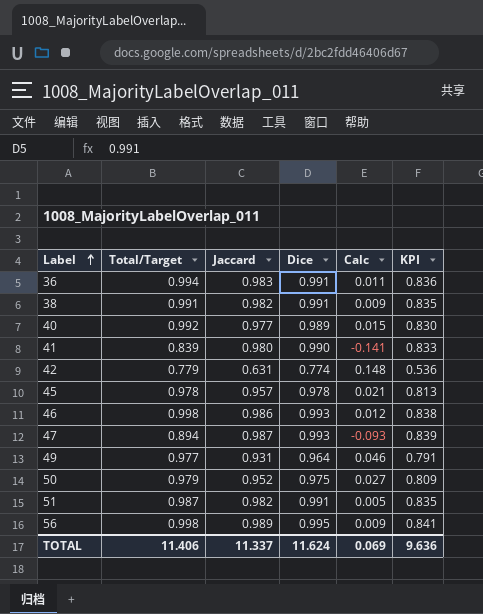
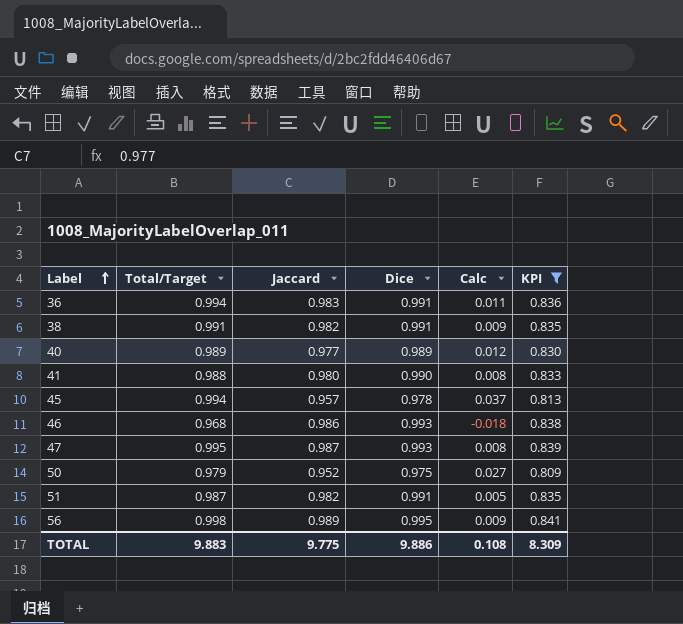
filter: none -> KPI >= 0.809
40 | Total/Target: 0.992 -> 0.989
40 | Calc: 0.015 -> 0.012
41 | Total/Target: 0.839 -> 0.988
41 | Calc: -0.141 -> 0.008
45 | Total/Target: 0.978 -> 0.994
45 | Calc: 0.021 -> 0.037
46 | Total/Target: 0.998 -> 0.968
46 | Calc: 0.012 -> -0.018
47 | Total/Target: 0.894 -> 0.995
47 | Calc: -0.093 -> 0.008
TOTAL | Total/Target: 11.406 -> 9.883
TOTAL | Jaccard: 11.337 -> 9.775
TOTAL | Dice: 11.624 -> 9.886
TOTAL | Calc: 0.069 -> 0.108
TOTAL | KPI: 9.636 -> 8.309

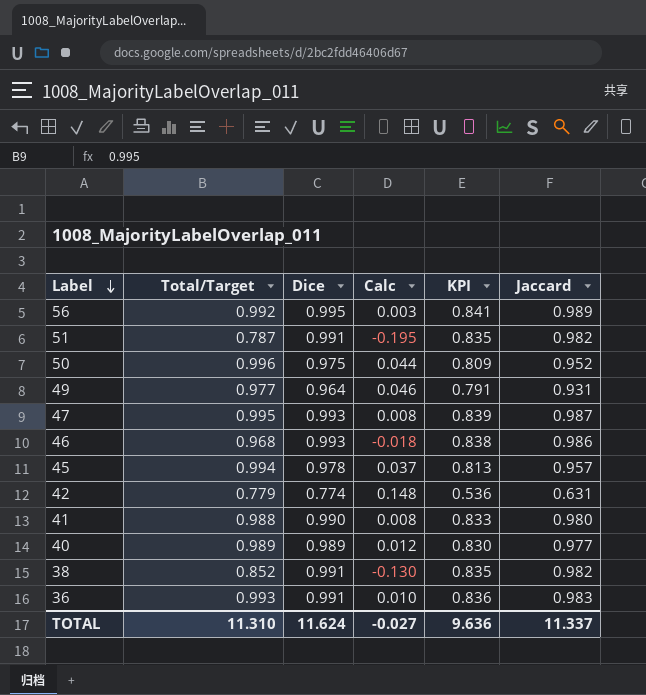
filter: KPI >= 0.809 -> none
row order: Label ascending -> Label descending
column Jaccard | position: 3 -> 6
56 | Total/Target: 0.998 -> 0.992
56 | Calc: 0.009 -> 0.003
51 | Total/Target: 0.987 -> 0.787
51 | Calc: 0.005 -> -0.195
50 | Total/Target: 0.979 -> 0.996
50 | Calc: 0.027 -> 0.044
38 | Total/Target: 0.991 -> 0.852
38 | Calc: 0.009 -> -0.130
36 | Total/Target: 0.994 -> 0.993
36 | Calc: 0.011 -> 0.010
TOTAL | Total/Target: 9.883 -> 11.310
TOTAL | Dice: 9.886 -> 11.624
TOTAL | Calc: 0.108 -> -0.027
TOTAL | KPI: 8.309 -> 9.636
TOTAL | Jaccard: 9.775 -> 11.337

